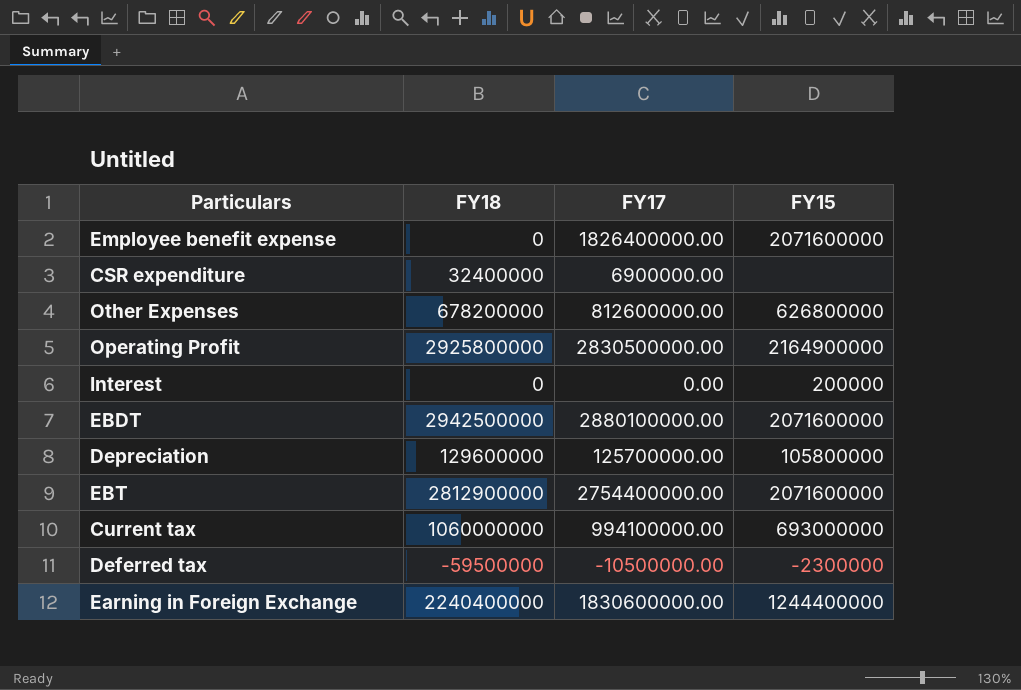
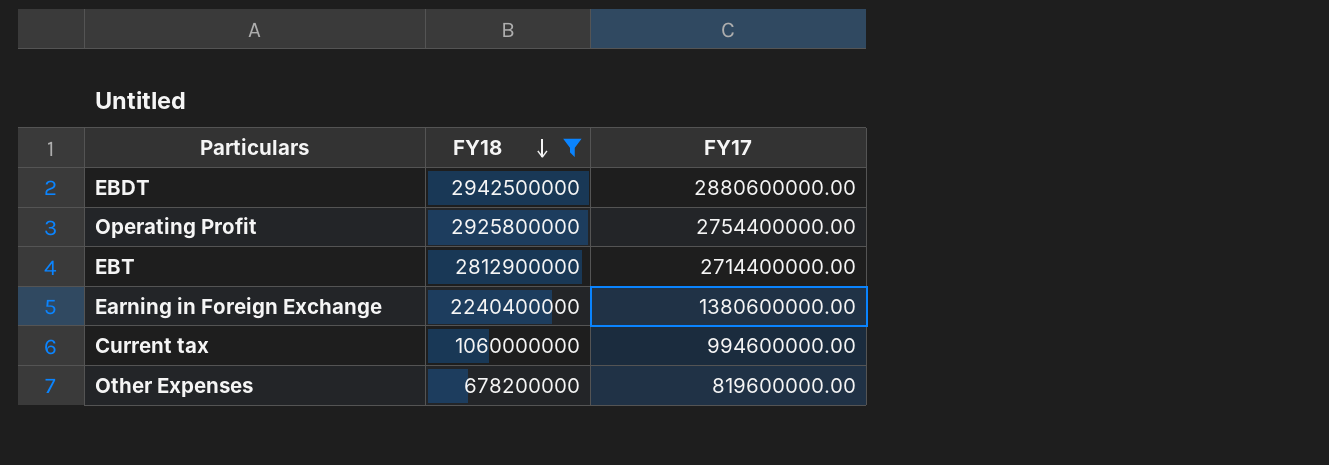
filter: none -> FY18 >= 678200000
row order: none -> FY18 descending
column FY15 | position: 4 -> none
EBDT | FY17: 2880100000.00 -> 2880600000.00
Operating Profit | FY17: 2830500000.00 -> 2754400000.00
EBT | FY17: 2754400000.00 -> 2714400000.00
Earning in Foreign Exchange | FY17: 1830600000.00 -> 1380600000.00
Current tax | FY17: 994100000.00 -> 994600000.00
Other Expenses | FY17: 812600000.00 -> 819600000.00

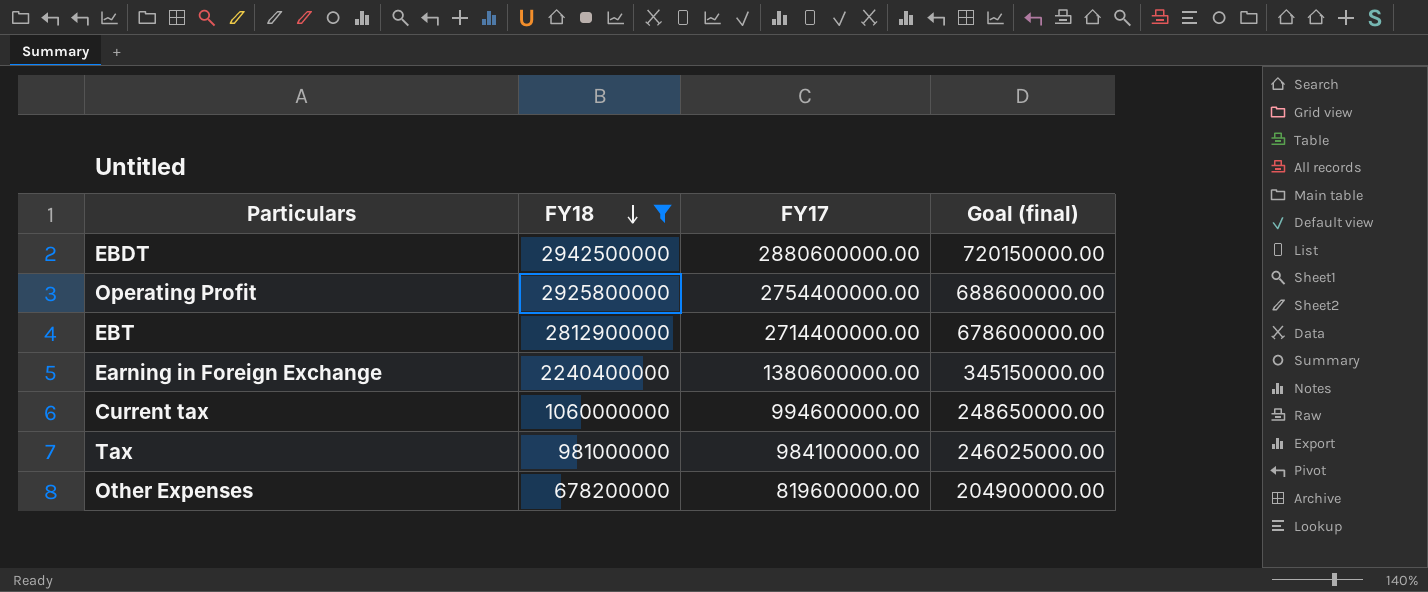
column Goal (final) | formula: none -> [FY17] * 0.25
row Tax: none -> 981000000 | 984100000.00 | 246025000.00

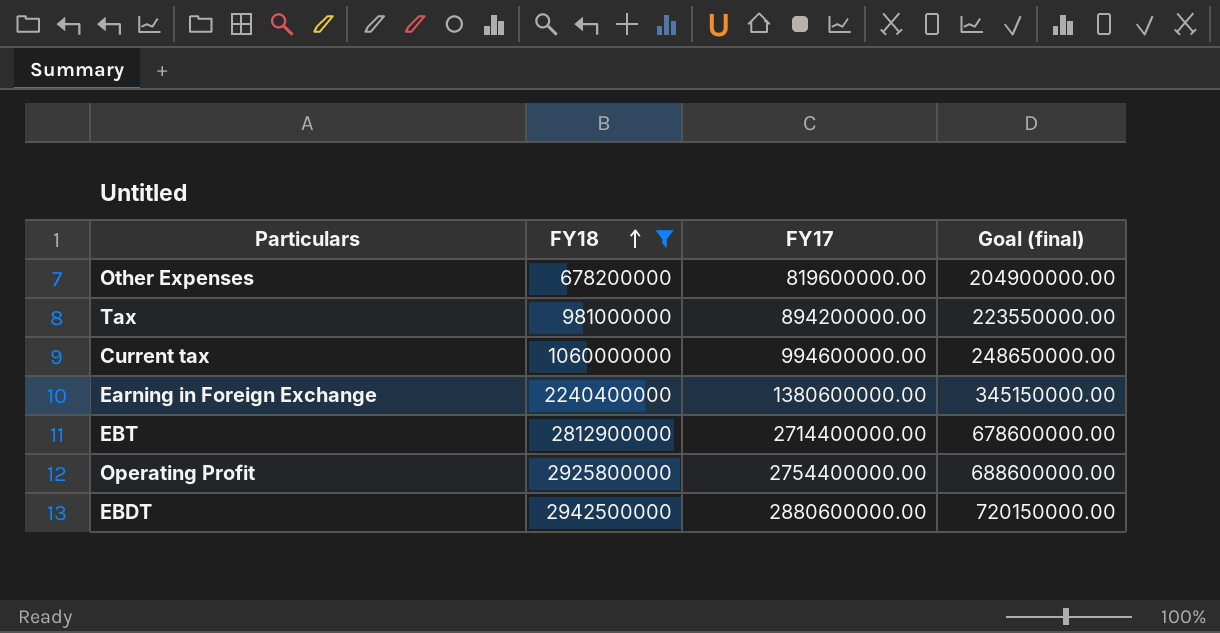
row order: FY18 descending -> FY18 ascending
Tax | FY17: 984100000.00 -> 894200000.00
Tax | Goal (final): 246025000.00 -> 223550000.00

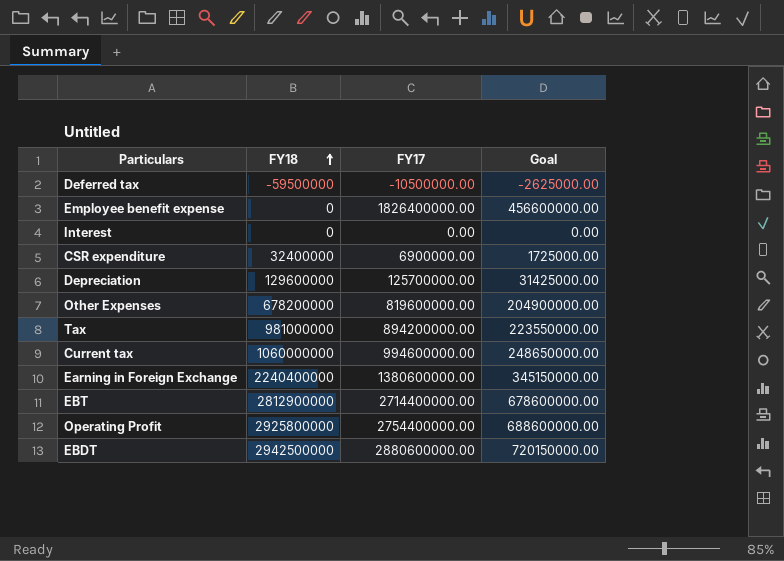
filter: FY18 >= 678200000 -> none
column name: Goal (final) -> Goal

